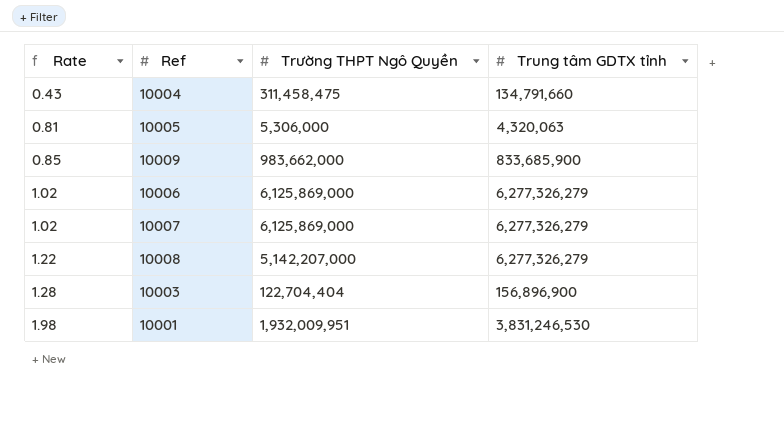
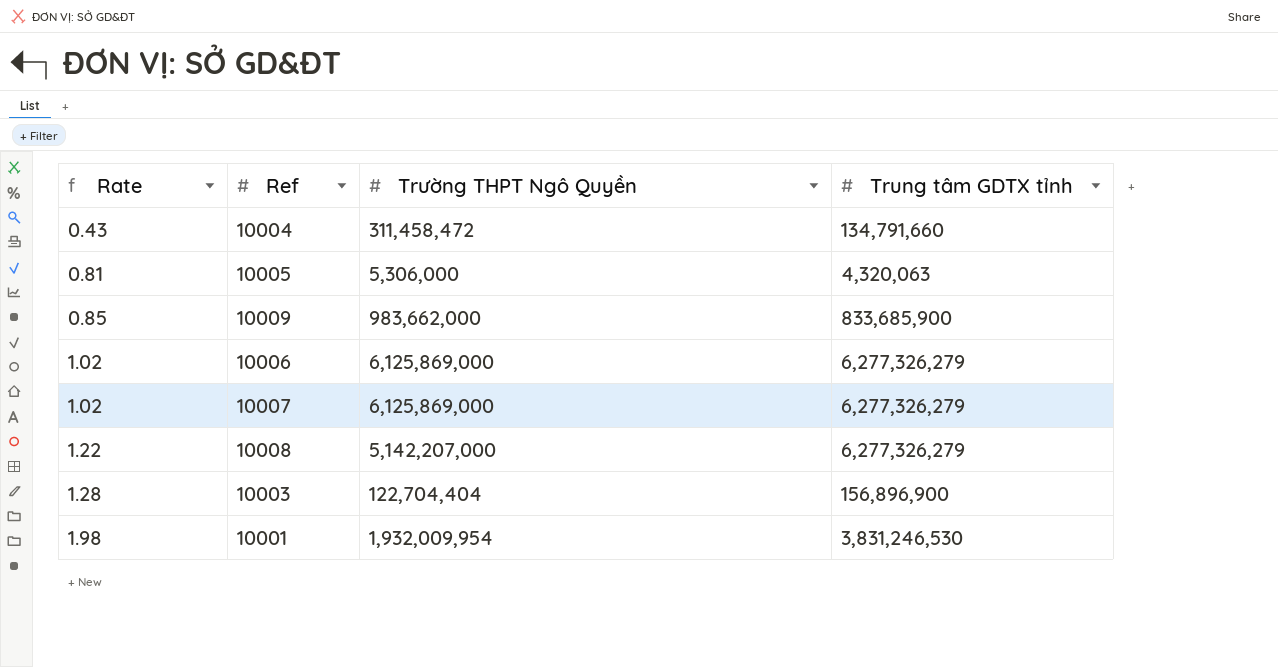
10004 | Trường THPT Ngô Quyền: 311,458,475 -> 311,458,472
10001 | Trường THPT Ngô Quyền: 1,932,009,951 -> 1,932,009,954

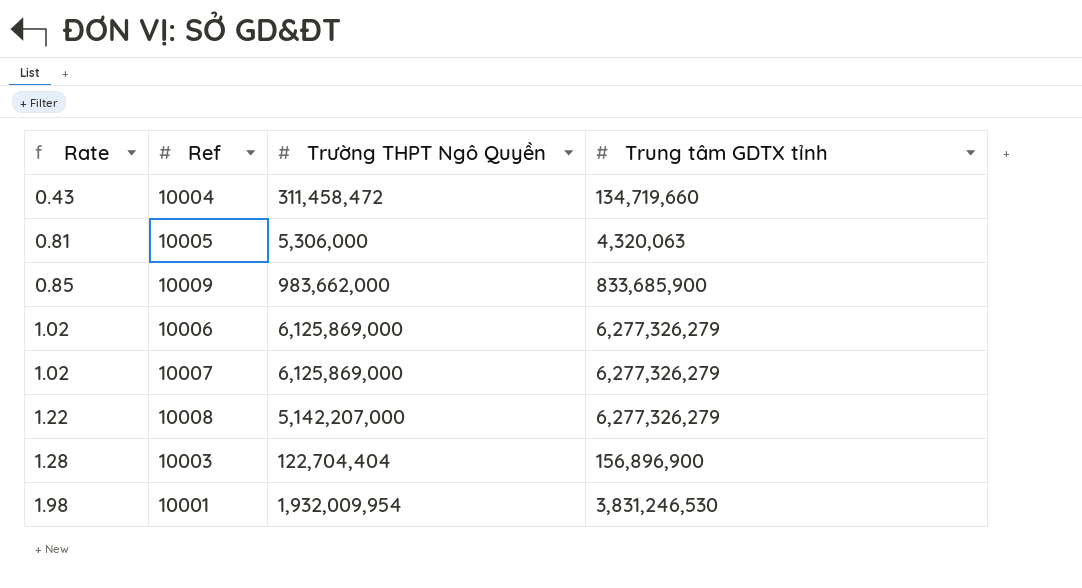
10004 | Trung tâm GDTX tỉnh: 134,791,660 -> 134,719,660

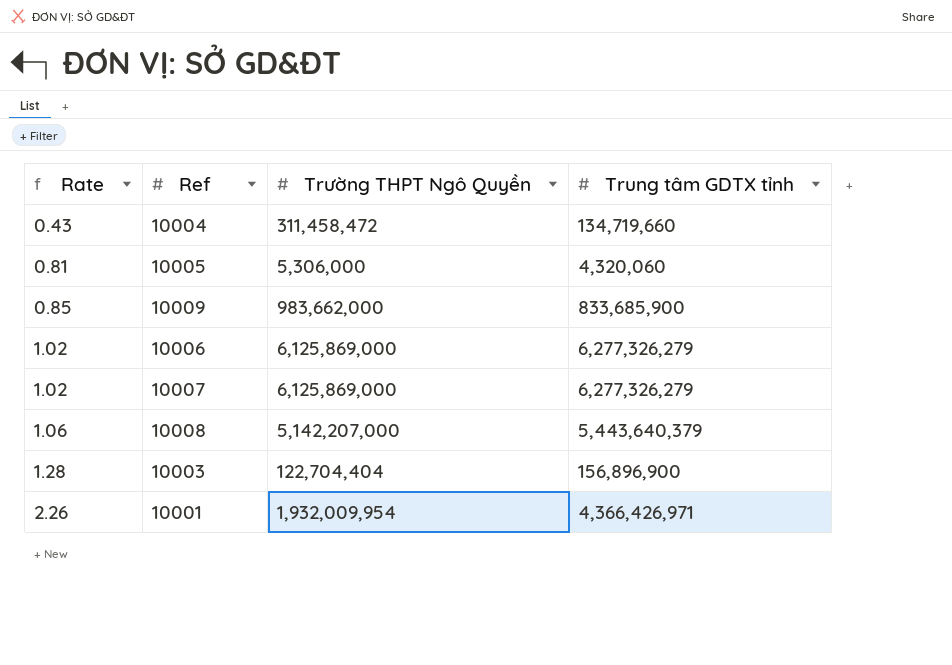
10005 | Trung tâm GDTX tỉnh: 4,320,063 -> 4,320,060
10008 | Rate: 1.22 -> 1.06
10008 | Trung tâm GDTX tỉnh: 6,277,326,279 -> 5,443,640,379
10001 | Rate: 1.98 -> 2.26
10001 | Trung tâm GDTX tỉnh: 3,831,246,530 -> 4,366,426,971

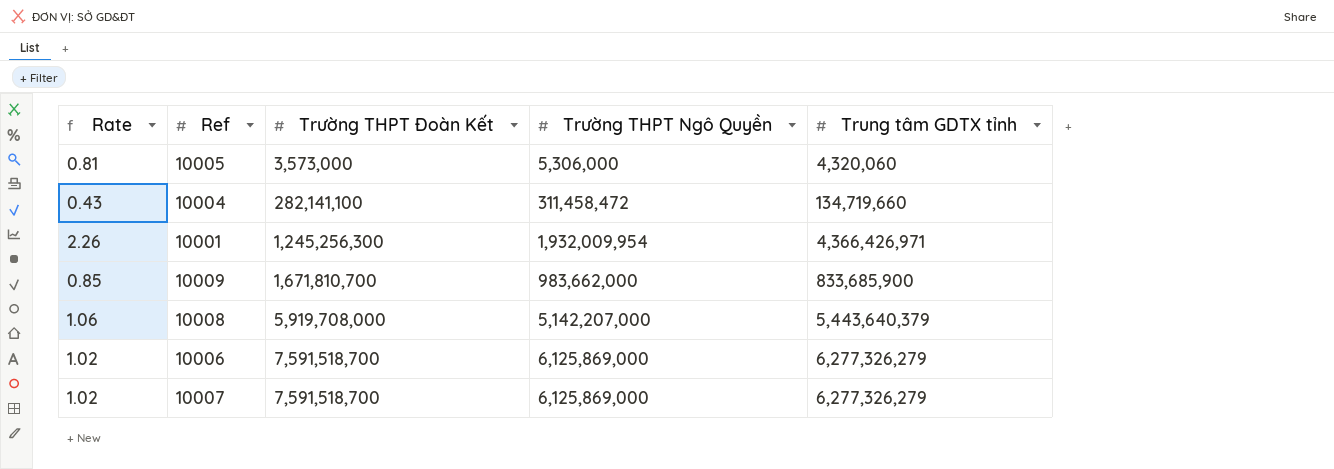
row order: Rate ascending -> Trường THPT Đoàn Kết ascending
column Trường THPT Đoàn Kết | position: none -> 3
row 10003: 1.28 | 122,704,404 | 156,896,900 -> none

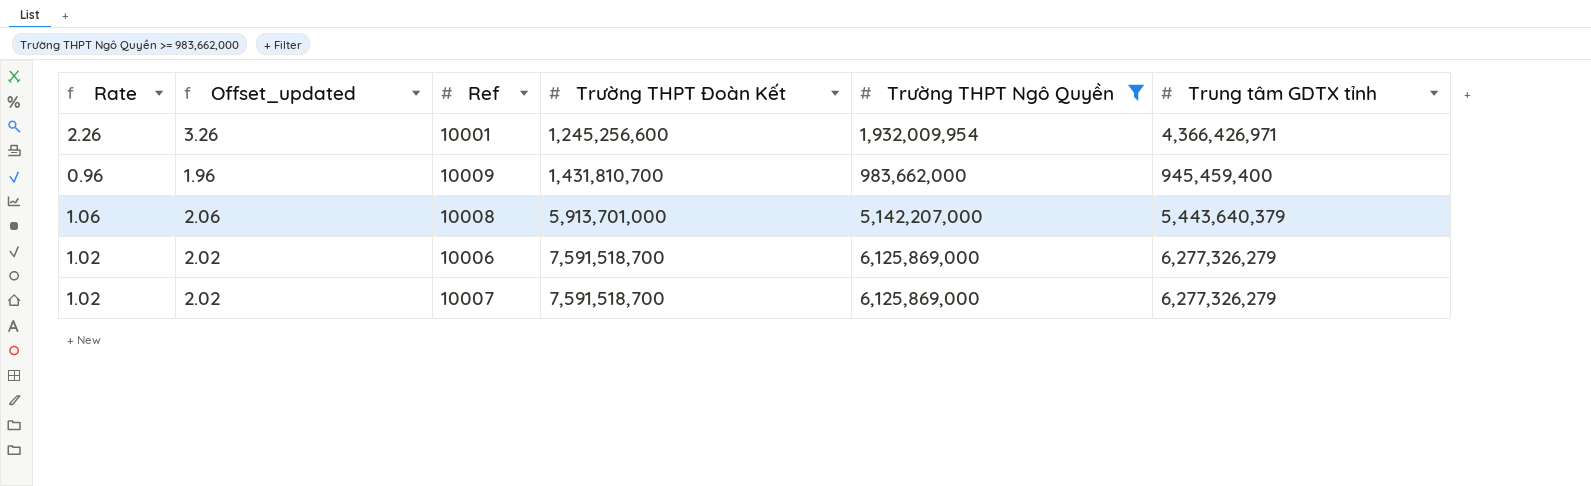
filter: none -> Trường THPT Ngô Quyền >= 983,662,000
column Offset_updated | formula: none -> [Rate] + 1
10001 | Trường THPT Đoàn Kết: 1,245,256,300 -> 1,245,256,600
10009 | Rate: 0.85 -> 0.96
10009 | Trường THPT Đoàn Kết: 1,671,810,700 -> 1,431,810,700
10009 | Trung tâm GDTX tỉnh: 833,685,900 -> 945,459,400
10008 | Trường THPT Đoàn Kết: 5,919,708,000 -> 5,913,701,000

